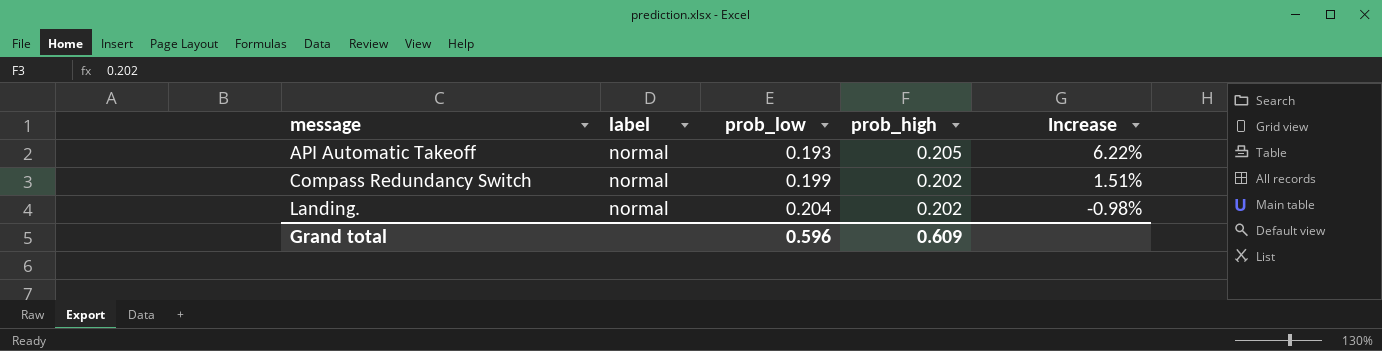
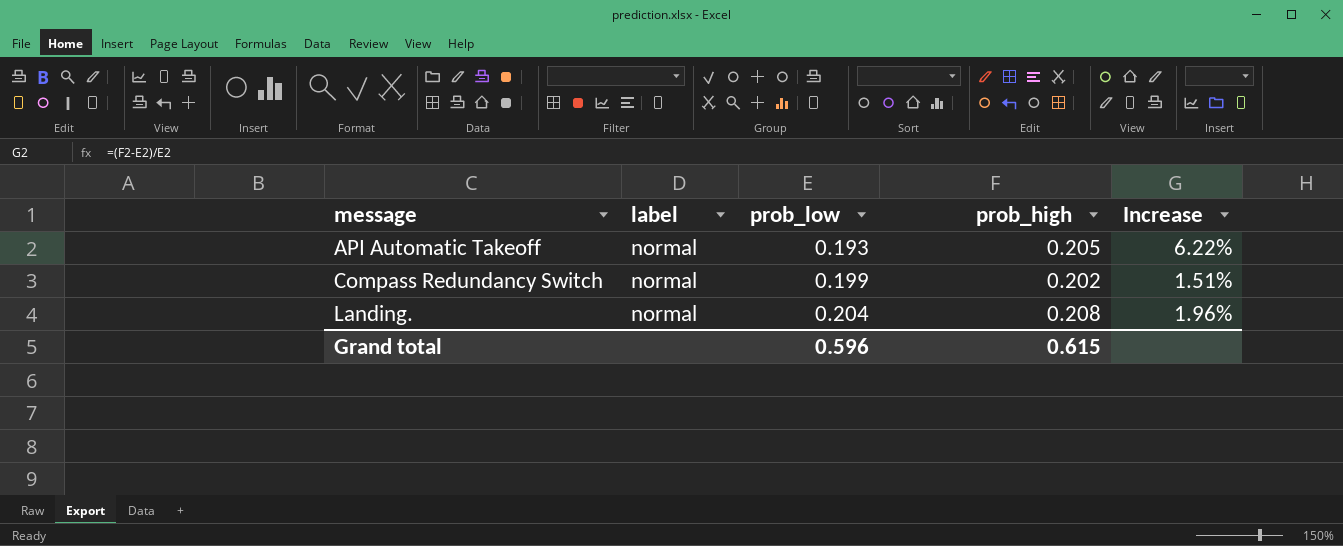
Landing. | prob_high: 0.202 -> 0.208
Landing. | Increase: -0.98% -> 1.96%
Grand total | prob_high: 0.609 -> 0.615

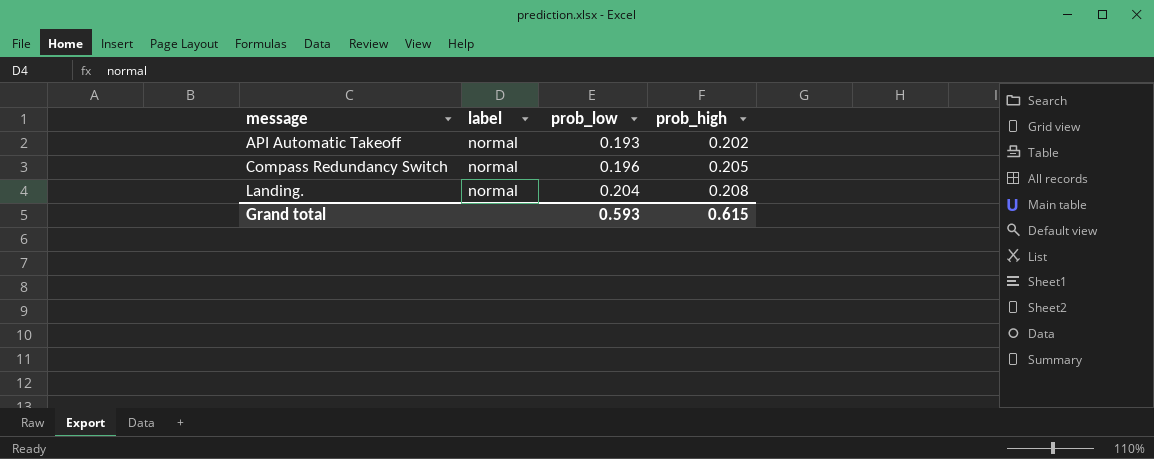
column Increase | formula: ([prob_high] - [prob_low]) / [prob_low] -> none
API Automatic Takeoff | prob_high: 0.205 -> 0.202
Compass Redundancy Switch | prob_low: 0.199 -> 0.196
Compass Redundancy Switch | prob_high: 0.202 -> 0.205
Grand total | prob_low: 0.596 -> 0.593

